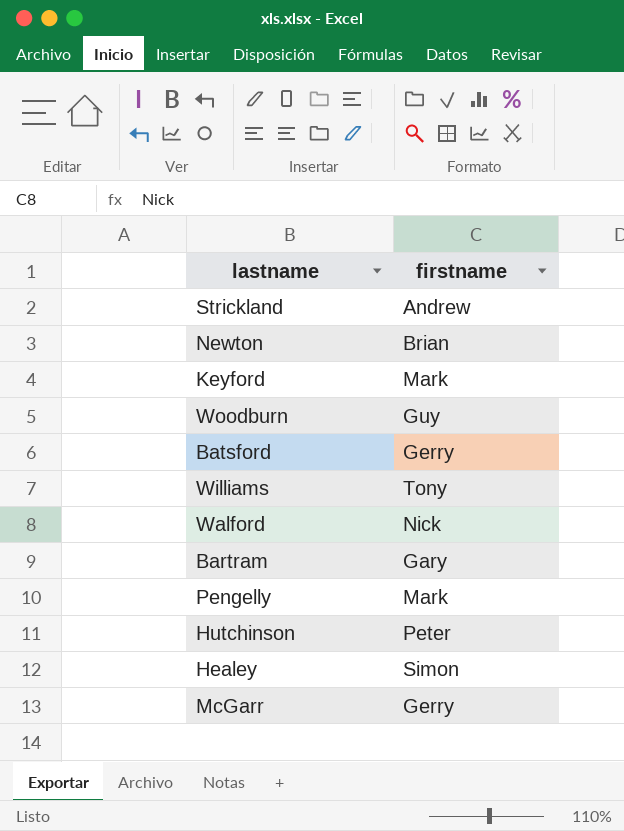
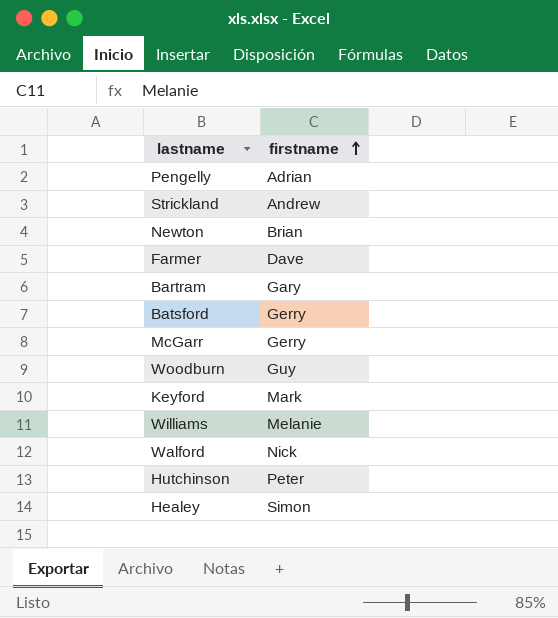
row order: none -> firstname ascending
Pengelly | firstname: Mark -> Adrian
row Farmer: none -> Dave
Williams | firstname: Tony -> Melanie

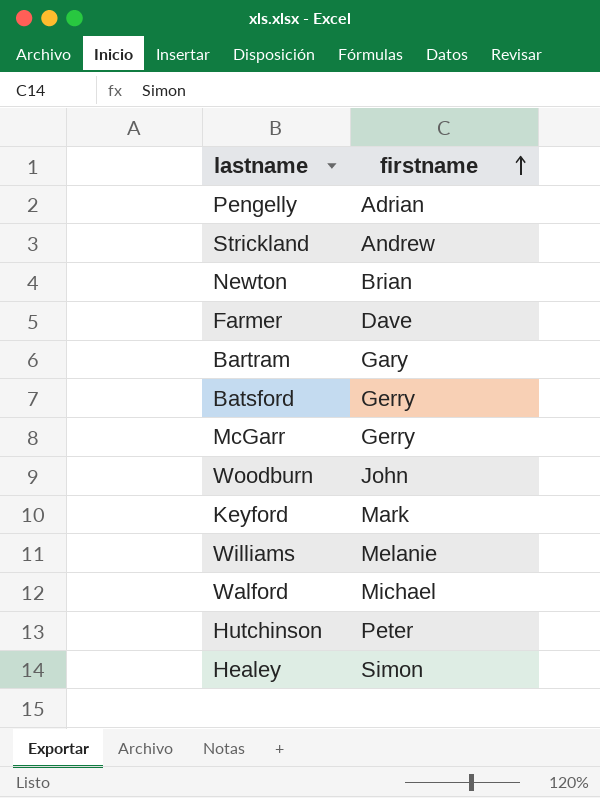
Woodburn | firstname: Guy -> John
Walford | firstname: Nick -> Michael

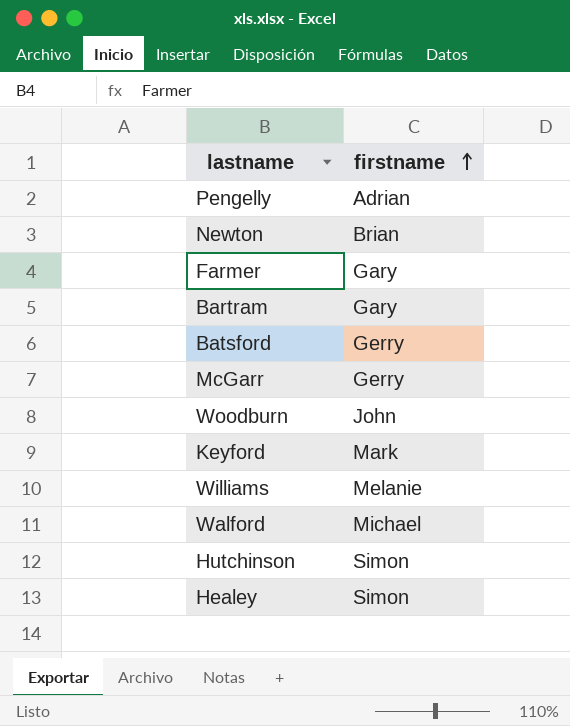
row Strickland: Andrew -> none
Farmer | firstname: Dave -> Gary
Hutchinson | firstname: Peter -> Simon

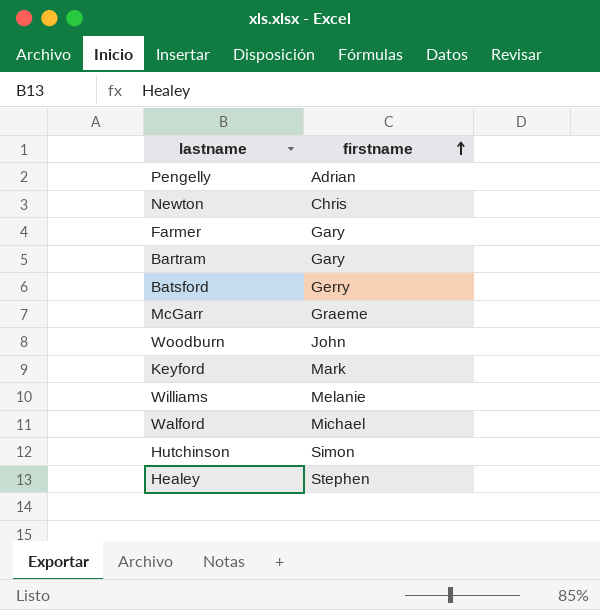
Newton | firstname: Brian -> Chris
McGarr | firstname: Gerry -> Graeme
Healey | firstname: Simon -> Stephen

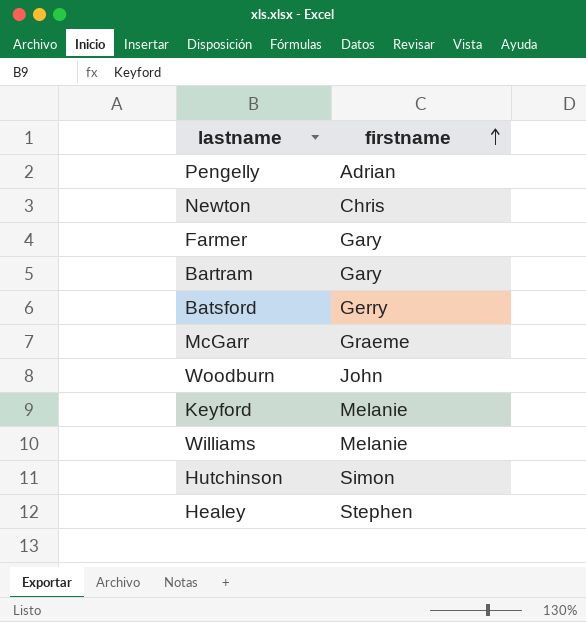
row Walford: Michael -> none
Keyford | firstname: Mark -> Melanie

